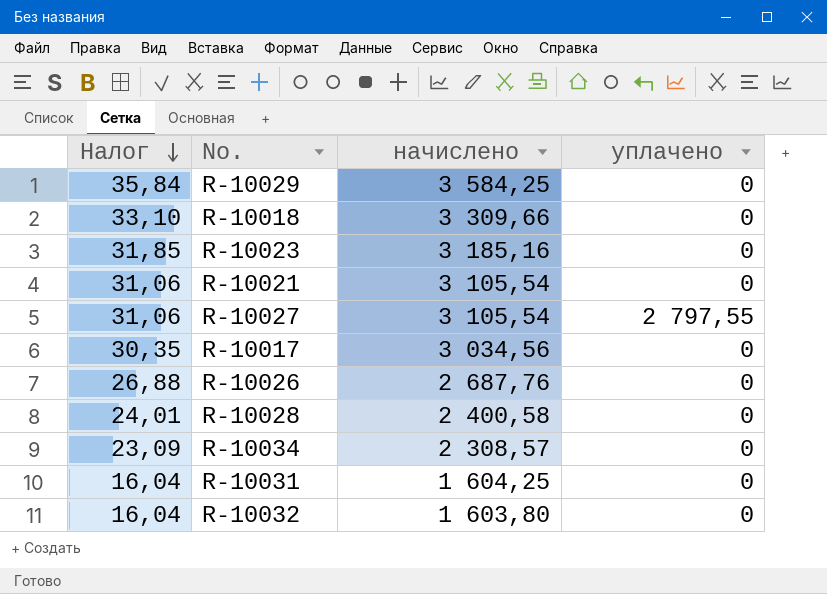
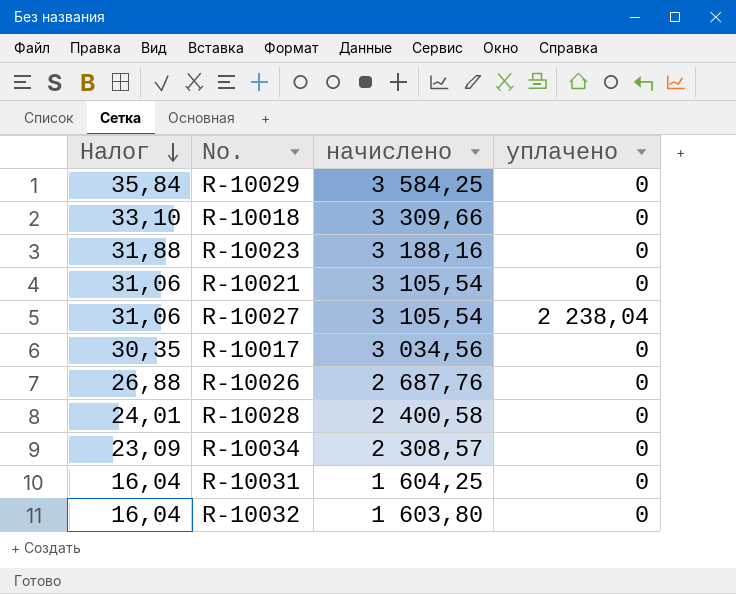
R-10023 | Налог: 31,85 -> 31,88
R-10023 | начислено: 3 185,16 -> 3 188,16
R-10027 | уплачено: 2 797,55 -> 2 238,04

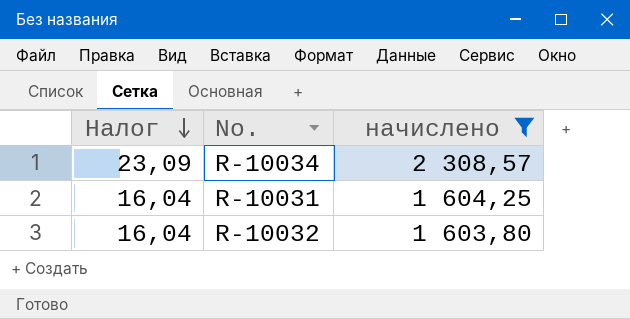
filter: none -> начислено <= 2 308,57
column уплачено | position: 4 -> none

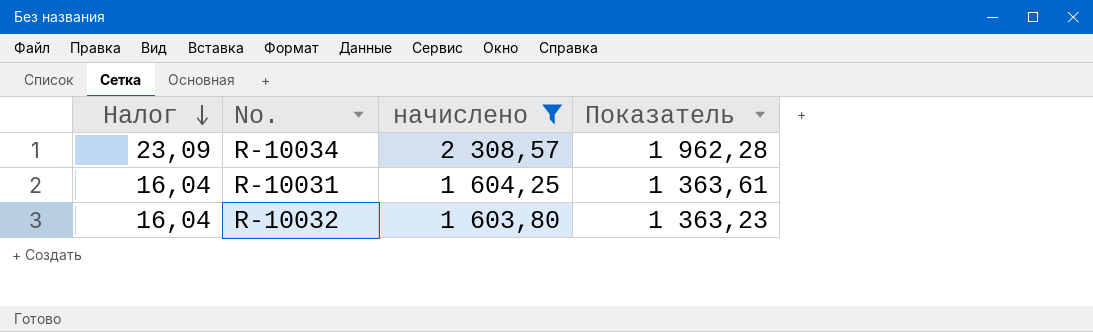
column Показатель | formula: none -> [начислено] * 0,85

